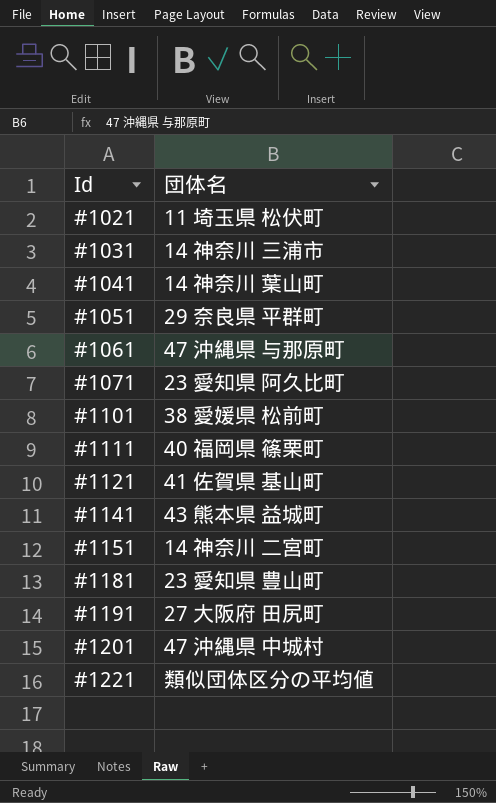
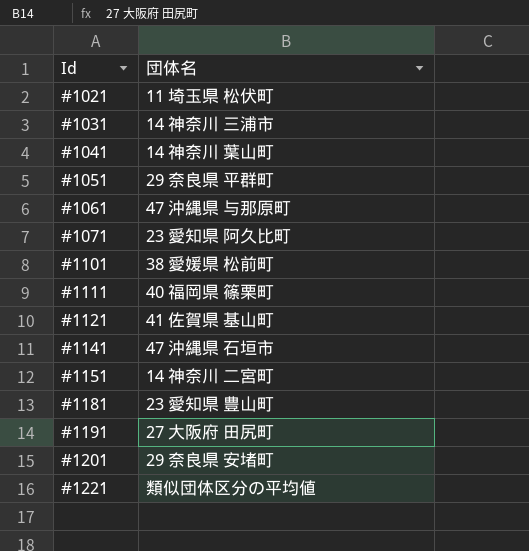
#1141 | 団体名: 43 熊本県 益城町 -> 47 沖縄県 石垣市
#1201 | 団体名: 47 沖縄県 中城村 -> 29 奈良県 安堵町

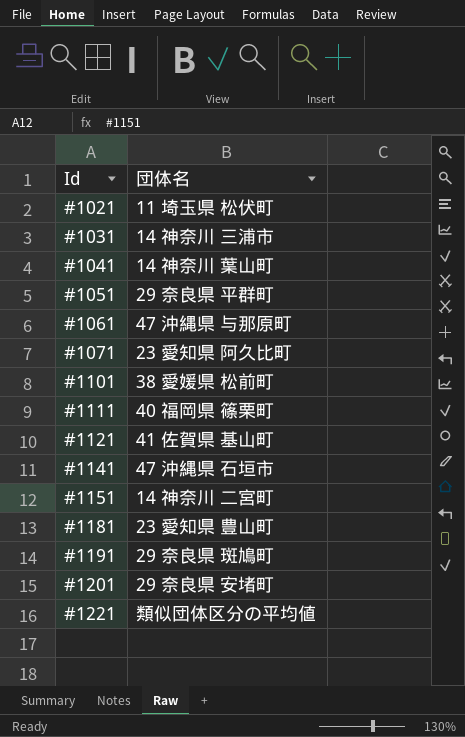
#1191 | 団体名: 27 大阪府 田尻町 -> 29 奈良県 斑鳩町

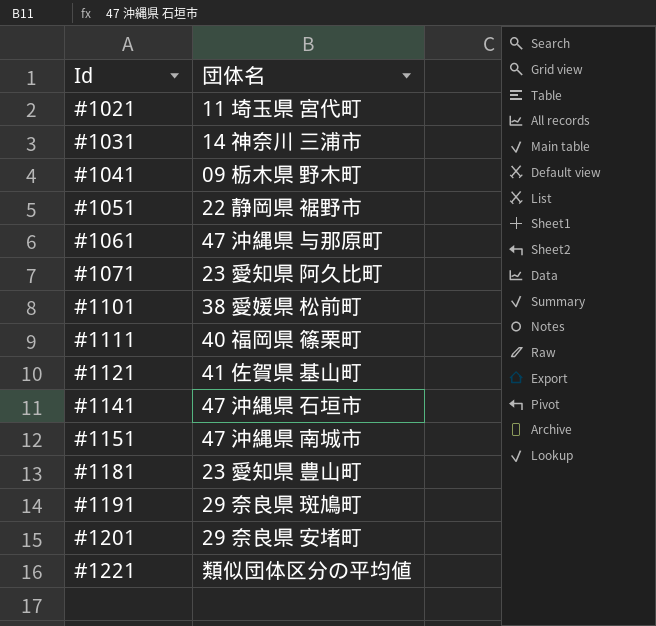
#1021 | 団体名: 11 埼玉県 松伏町 -> 11 埼玉県 宮代町
#1041 | 団体名: 14 神奈川 葉山町 -> 09 栃木県 野木町
#1051 | 団体名: 29 奈良県 平群町 -> 22 静岡県 裾野市
#1151 | 団体名: 14 神奈川 二宮町 -> 47 沖縄県 南城市

